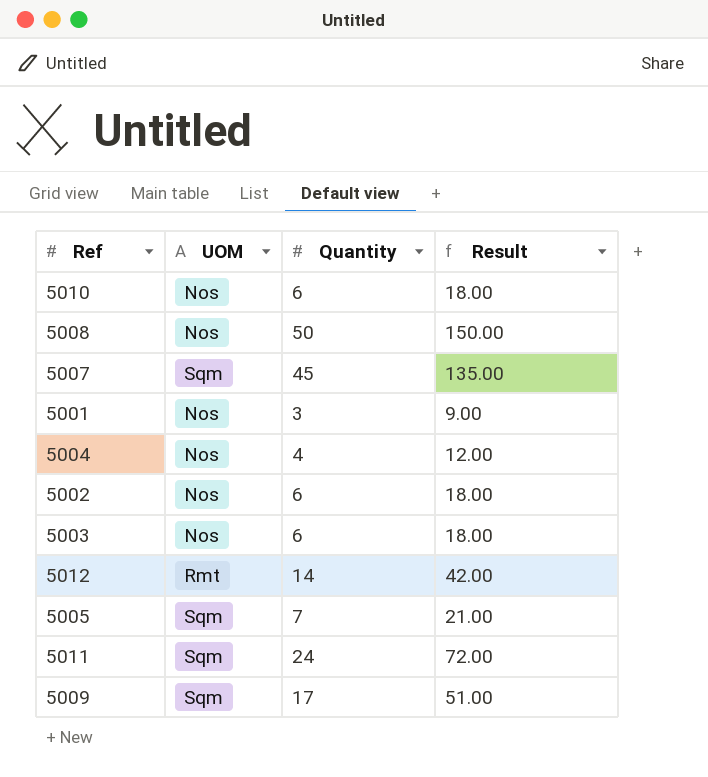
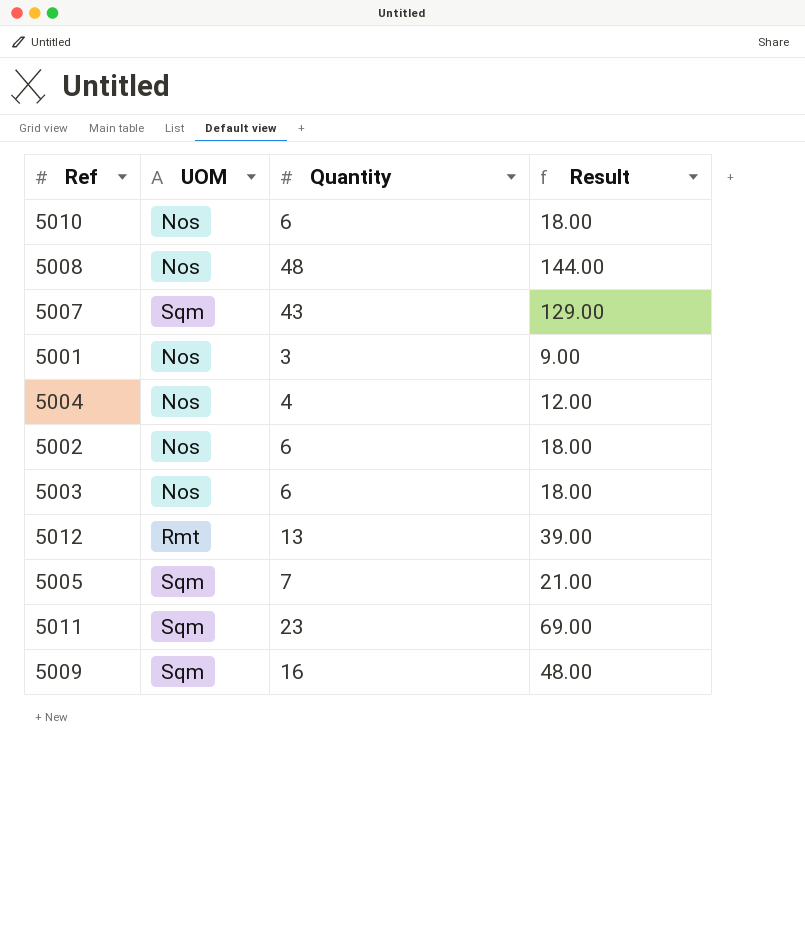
5008 | Quantity: 50 -> 48
5008 | Result: 150.00 -> 144.00
5007 | Quantity: 45 -> 43
5007 | Result: 135.00 -> 129.00
5012 | Quantity: 14 -> 13
5012 | Result: 42.00 -> 39.00
5011 | Quantity: 24 -> 23
5011 | Result: 72.00 -> 69.00
5009 | Quantity: 17 -> 16
5009 | Result: 51.00 -> 48.00

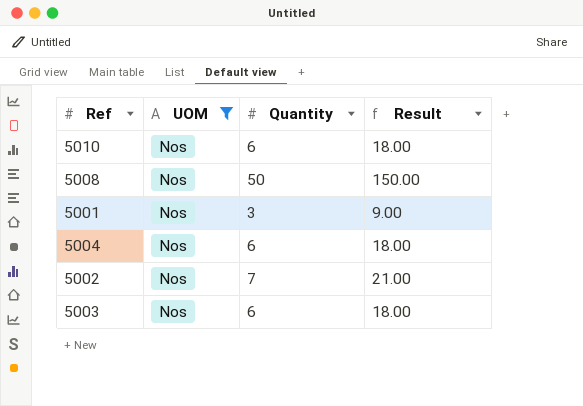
filter: none -> UOM = Nos
5008 | Quantity: 48 -> 50
5008 | Result: 144.00 -> 150.00
5004 | Quantity: 4 -> 6
5004 | Result: 12.00 -> 18.00
5002 | Quantity: 6 -> 7
5002 | Result: 18.00 -> 21.00

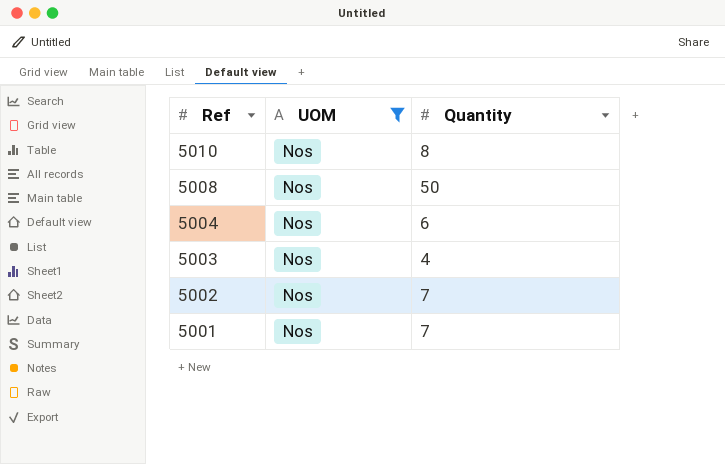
row order: none -> Ref descending
column Result | formula: [Quantity] * 3 -> none
5010 | Quantity: 6 -> 8
5003 | Quantity: 6 -> 4
5001 | Quantity: 3 -> 7

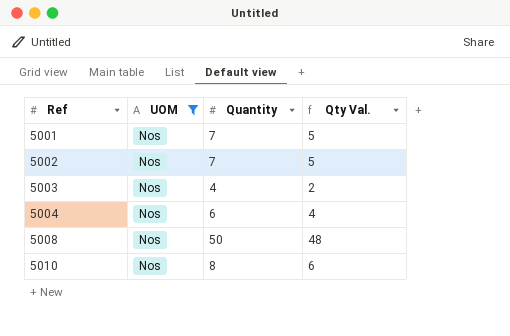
row order: Ref descending -> Ref ascending
column Qty Val. | formula: none -> [Quantity] - 2

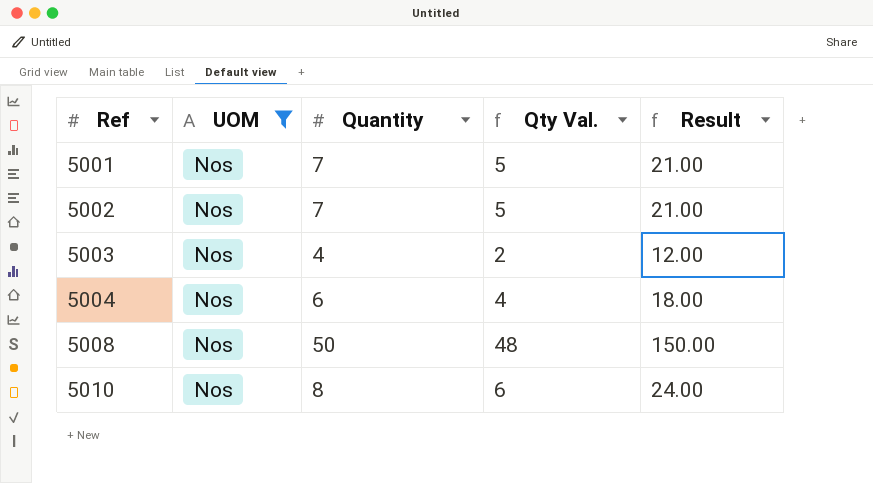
column Result | formula: none -> [Quantity] * 3

